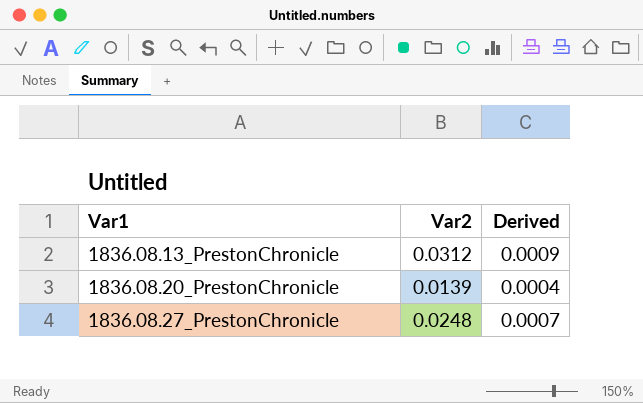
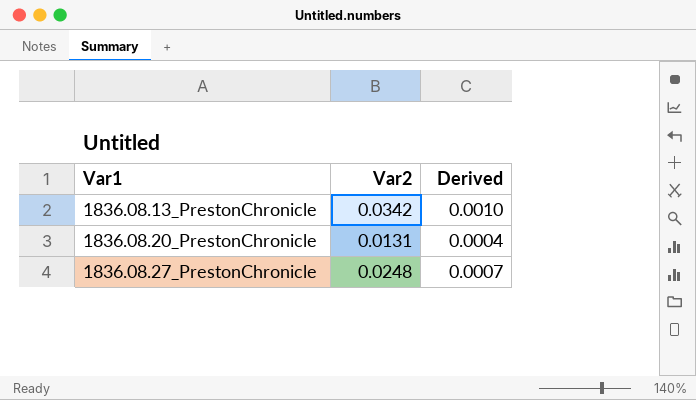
1836.08.13_PrestonChronicle | Var2: 0.0312 -> 0.0342
1836.08.13_PrestonChronicle | Derived: 0.0009 -> 0.0010
1836.08.20_PrestonChronicle | Var2: 0.0139 -> 0.0131

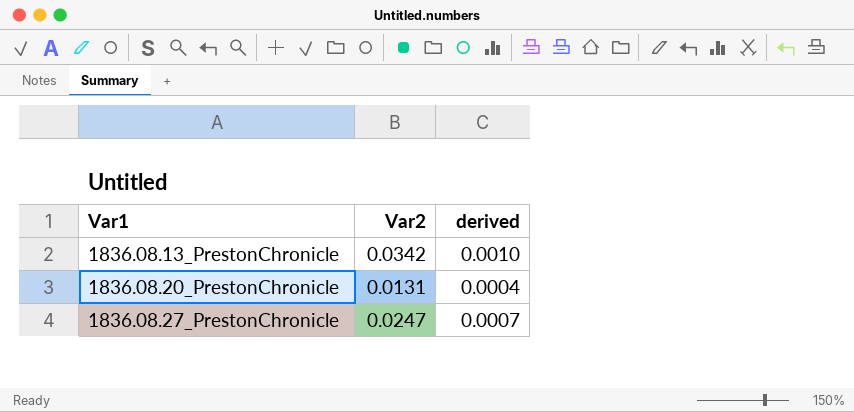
column name: Derived -> derived
1836.08.27_PrestonChronicle | Var2: 0.0248 -> 0.0247

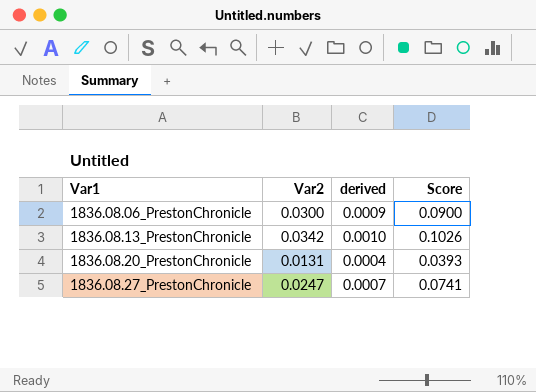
column Score | formula: none -> [Var2] * 3
row 1836.08.06_PrestonChronicle: none -> 0.0300 | 0.0009 | 0.0900

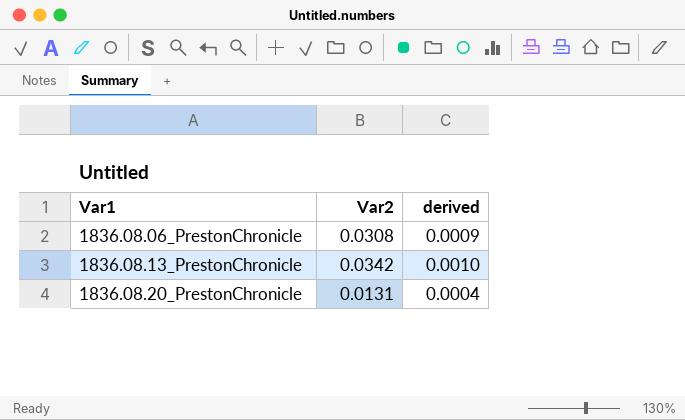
column Score | formula: [Var2] * 3 -> none
row 1836.08.27_PrestonChronicle: 0.0247 | 0.0007 | 0.0741 -> none
1836.08.06_PrestonChronicle | Var2: 0.0300 -> 0.0308

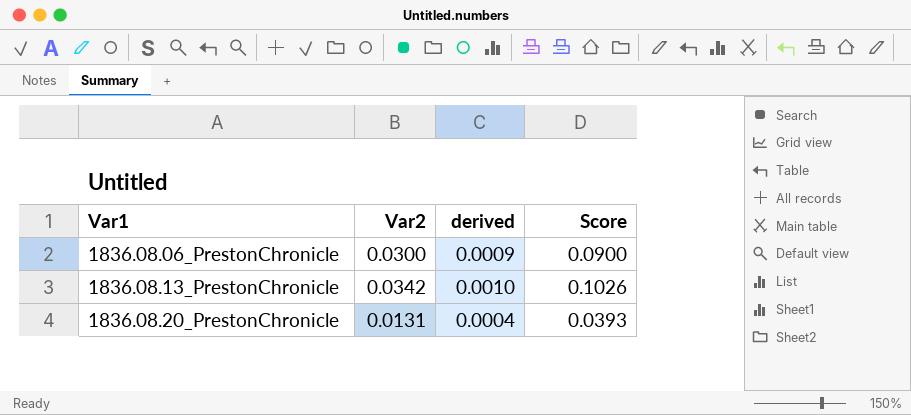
column Score | formula: none -> [Var2] * 3
1836.08.06_PrestonChronicle | Var2: 0.0308 -> 0.0300

